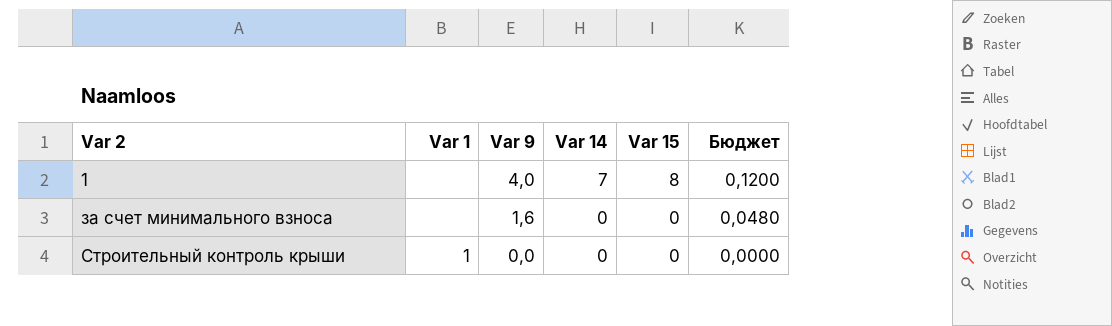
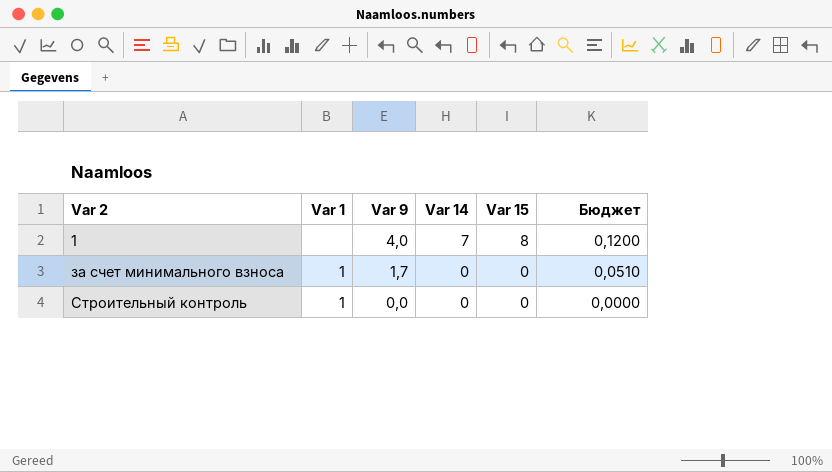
row Строительный контроль крыши: 1 | 0,0 | 0 | 0 | 0,0000 -> none
за счет минимального взноса | Var 1: none -> 1
за счет минимального взноса | Var 9: 1,6 -> 1,7
за счет минимального взноса | Бюджет: 0,0480 -> 0,0510
row Строительный контроль: none -> 1 | 0,0 | 0 | 0 | 0,0000

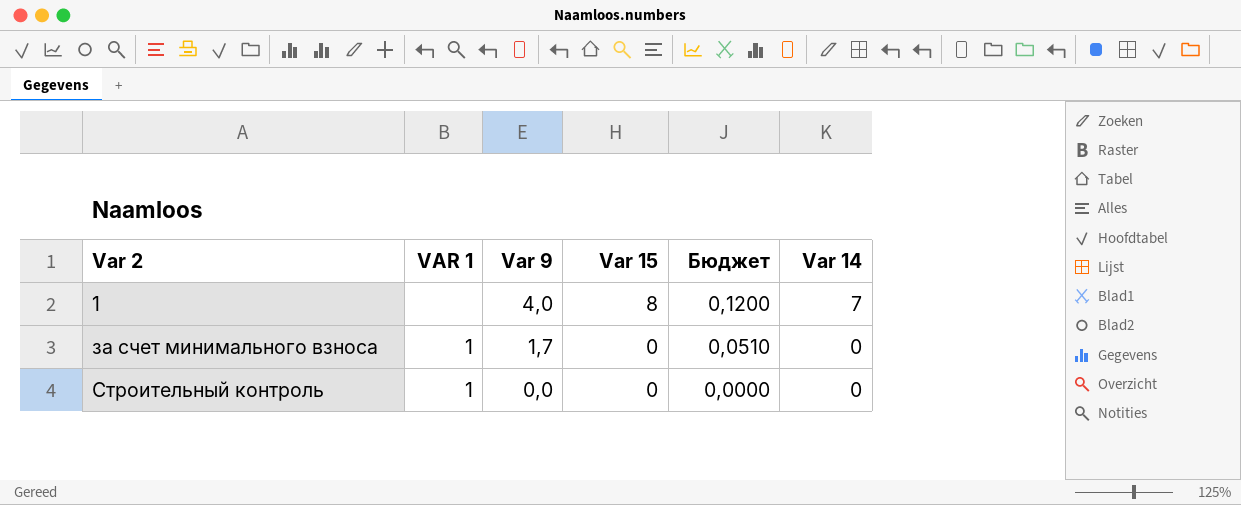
column name: Var 1 -> VAR 1
column Var 14 | position: 4 -> 6

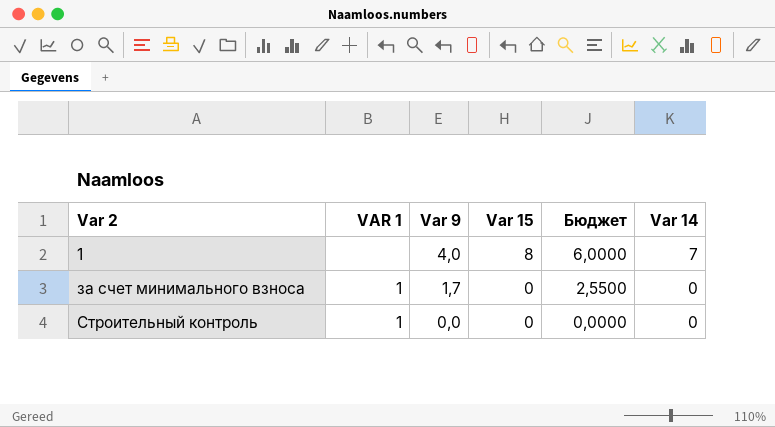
column Бюджет | formula: [Var 9] * 0,03 -> [Var 9] * 1,5

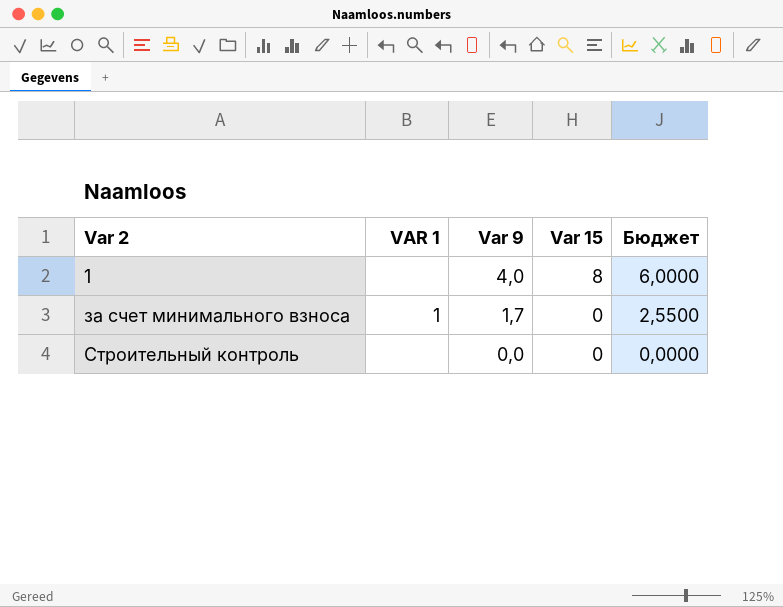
column Var 14 | position: 6 -> none
Строительный контроль | VAR 1: 1 -> none

